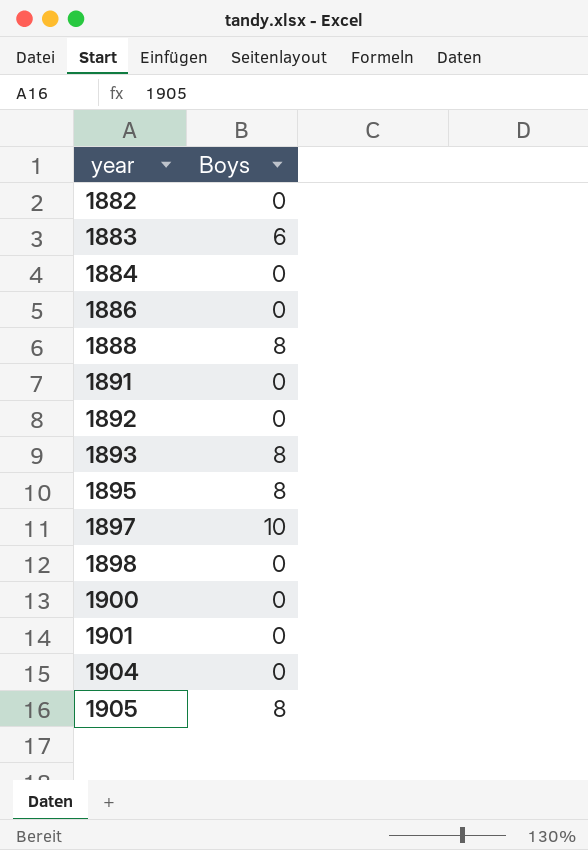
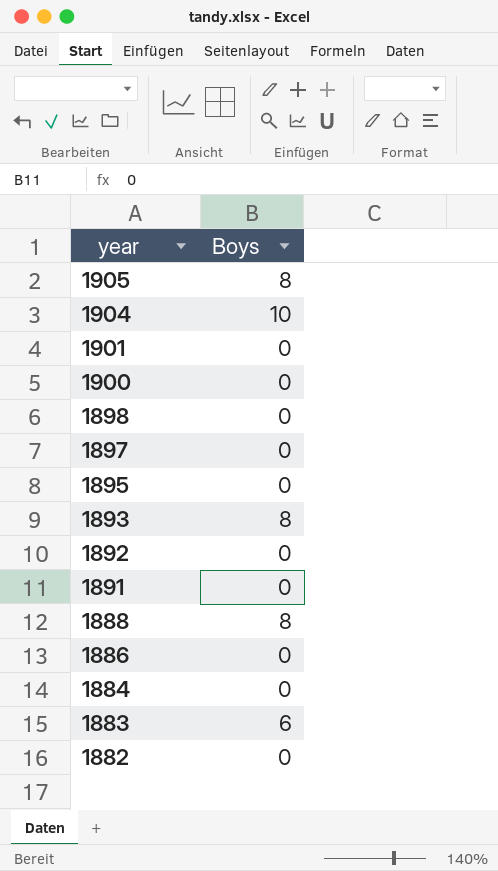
row order: year ascending -> year descending
1904 | Boys: 0 -> 10
1897 | Boys: 10 -> 0
1895 | Boys: 8 -> 0

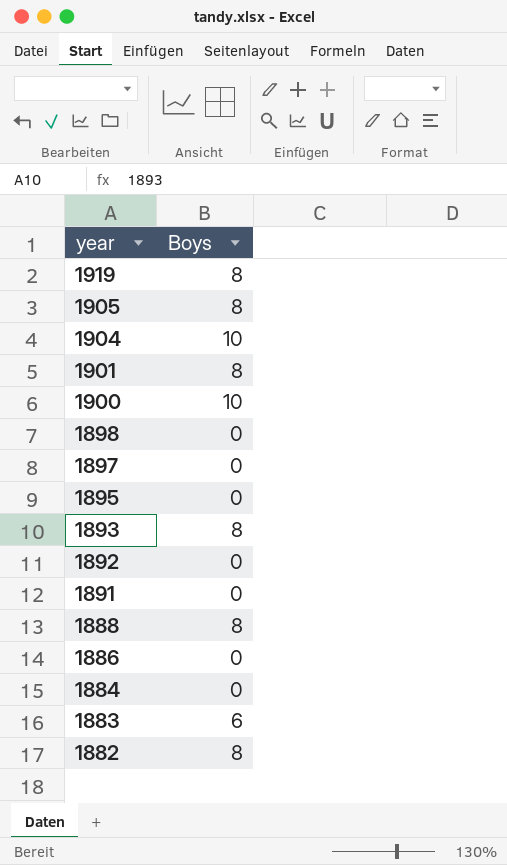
row 1919: none -> 8
1901 | Boys: 0 -> 8
1900 | Boys: 0 -> 10
1882 | Boys: 0 -> 8

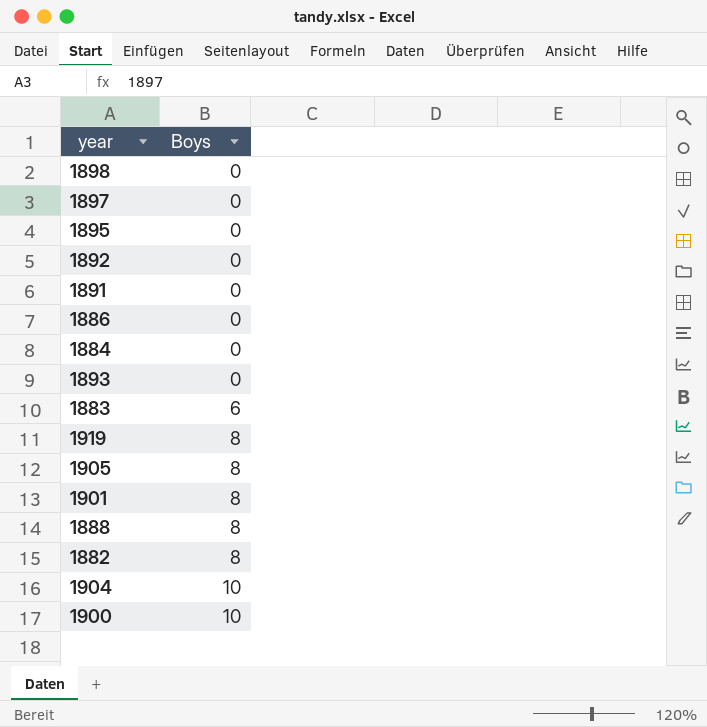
row order: year descending -> Boys ascending
1893 | Boys: 8 -> 0

